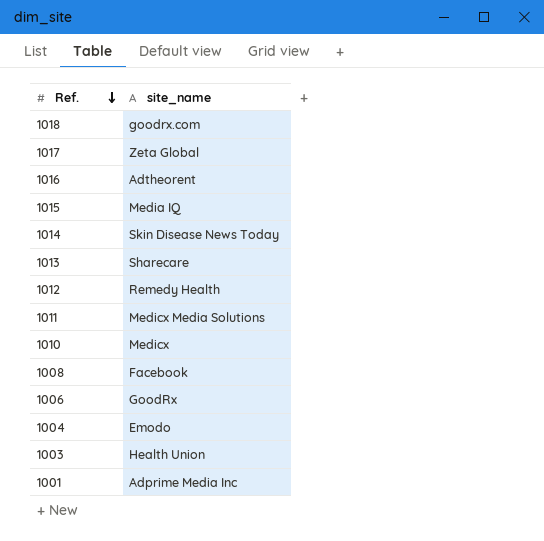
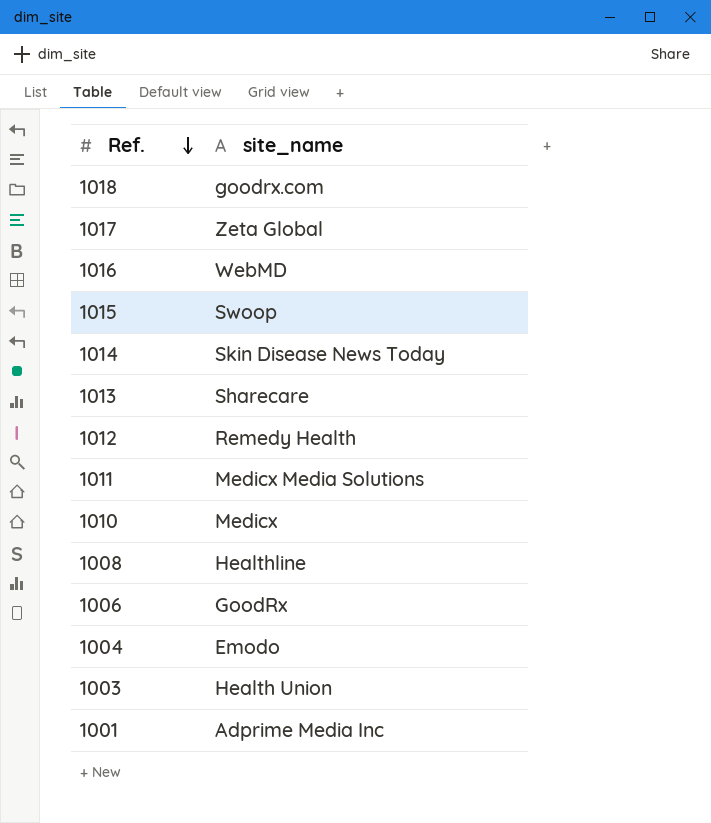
1016 | site_name: Adtheorent -> WebMD
1015 | site_name: Media IQ -> Swoop
1008 | site_name: Facebook -> Healthline

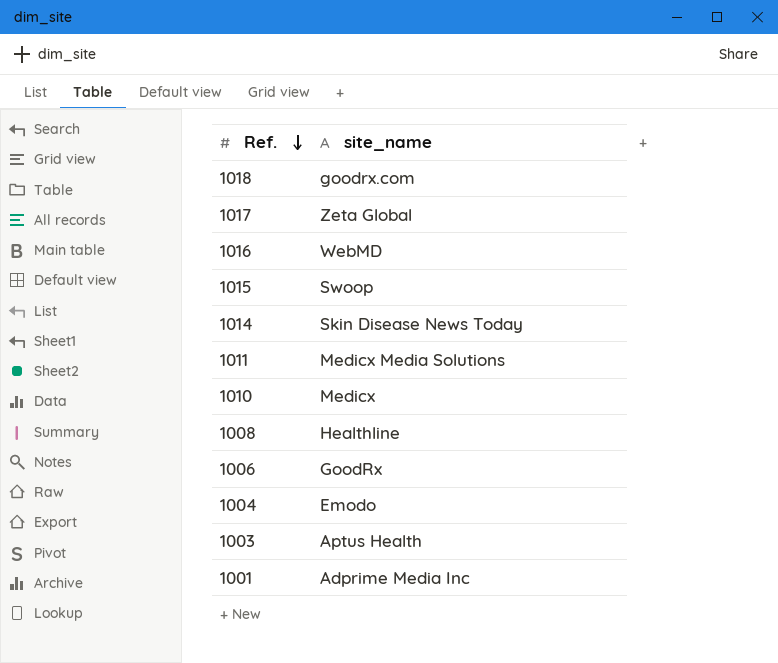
row 1013: Sharecare -> none
row 1012: Remedy Health -> none
1003 | site_name: Health Union -> Aptus Health

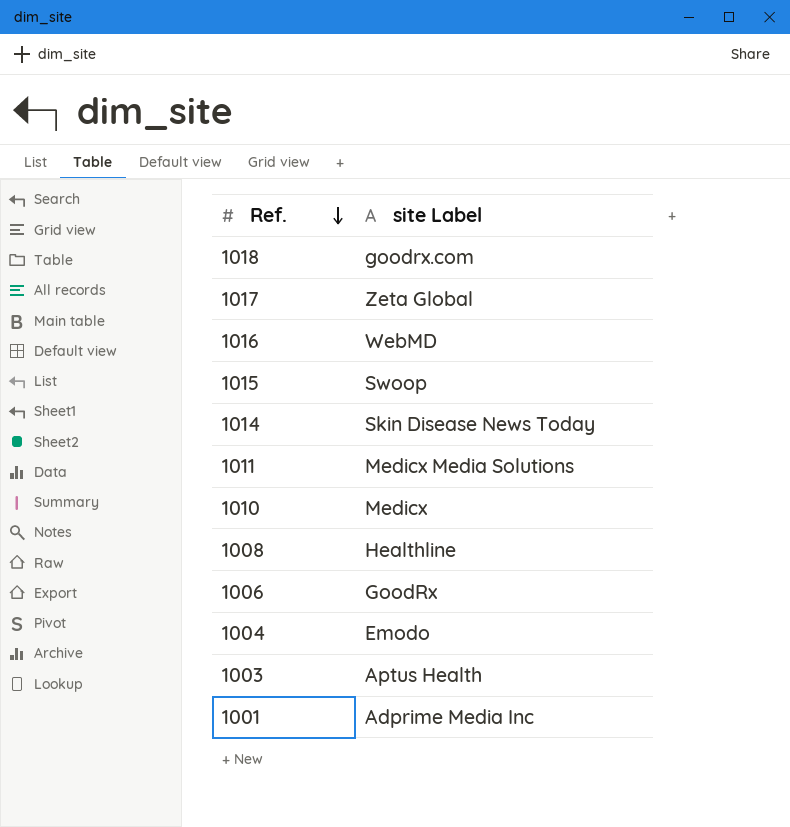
column name: site_name -> site Label

